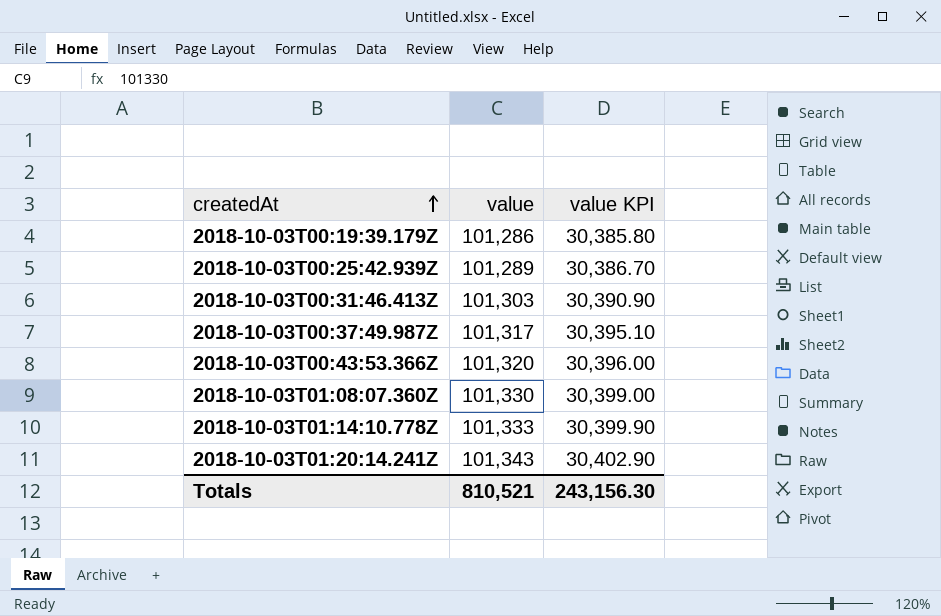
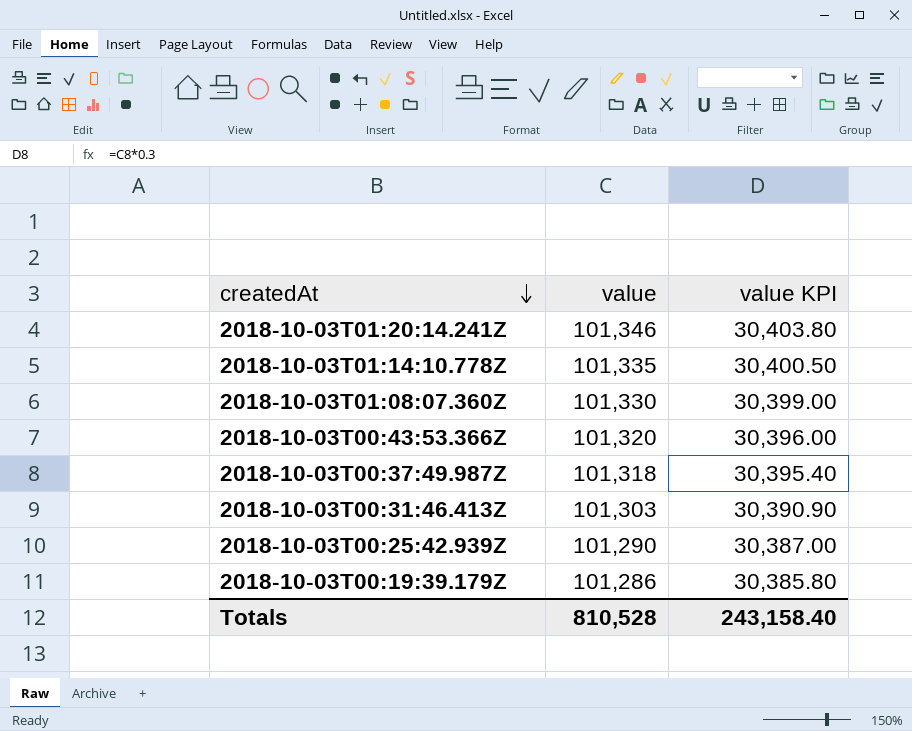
row order: createdAt ascending -> createdAt descending
2018-10-03T01:20:14.241Z | value: 101,343 -> 101,346
2018-10-03T01:20:14.241Z | value KPI: 30,402.90 -> 30,403.80
2018-10-03T01:14:10.778Z | value: 101,333 -> 101,335
2018-10-03T01:14:10.778Z | value KPI: 30,399.90 -> 30,400.50
2018-10-03T00:37:49.987Z | value: 101,317 -> 101,318
2018-10-03T00:37:49.987Z | value KPI: 30,395.10 -> 30,395.40
2018-10-03T00:25:42.939Z | value: 101,289 -> 101,290
2018-10-03T00:25:42.939Z | value KPI: 30,386.70 -> 30,387.00
Totals | value: 810,521 -> 810,528
Totals | value KPI: 243,156.30 -> 243,158.40

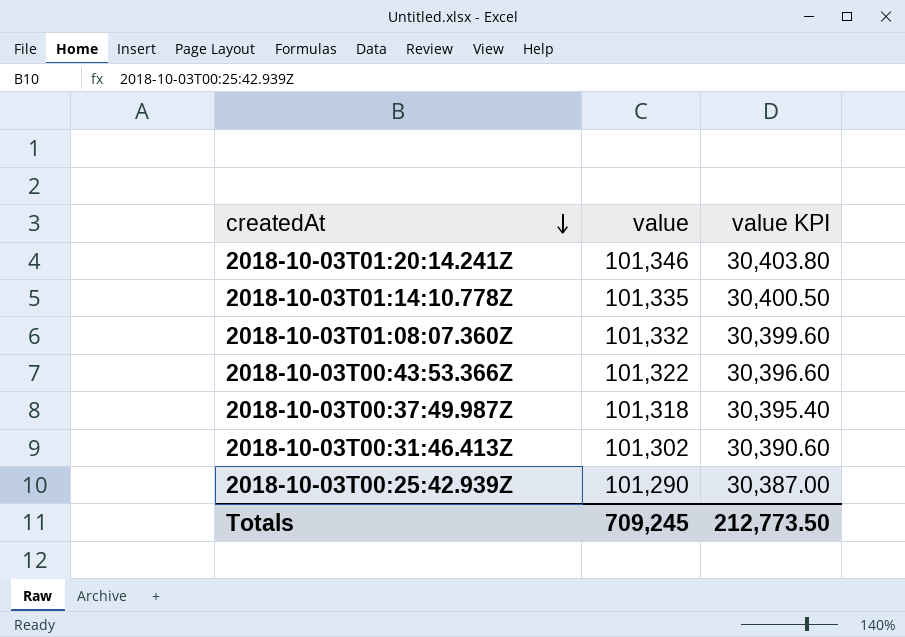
row 2018-10-03T00:19:39.179Z: 101,286 | 30,385.80 -> none
2018-10-03T01:08:07.360Z | value: 101,330 -> 101,332
2018-10-03T01:08:07.360Z | value KPI: 30,399.00 -> 30,399.60
2018-10-03T00:43:53.366Z | value: 101,320 -> 101,322
2018-10-03T00:43:53.366Z | value KPI: 30,396.00 -> 30,396.60
2018-10-03T00:31:46.413Z | value: 101,303 -> 101,302
2018-10-03T00:31:46.413Z | value KPI: 30,390.90 -> 30,390.60
Totals | value: 810,528 -> 709,245
Totals | value KPI: 243,158.40 -> 212,773.50

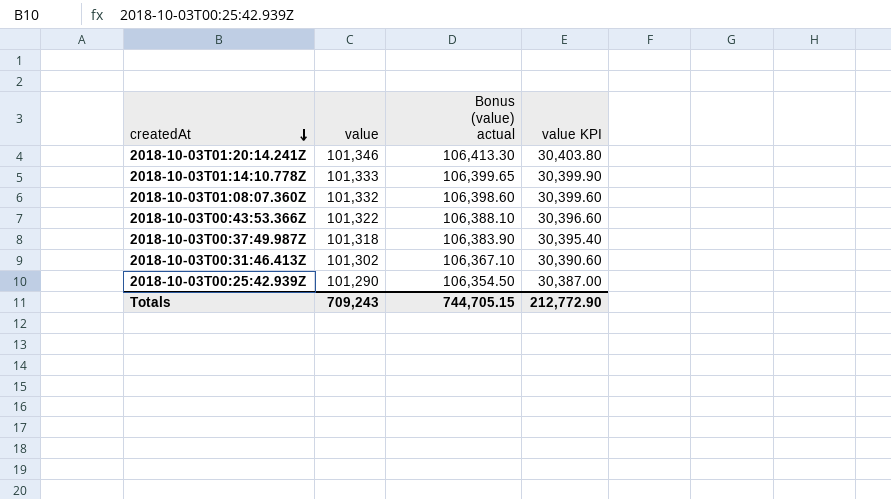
column Bonus (value) actual | formula: none -> [value] * 1.05
2018-10-03T01:14:10.778Z | value: 101,335 -> 101,333
2018-10-03T01:14:10.778Z | value KPI: 30,400.50 -> 30,399.90
Totals | value: 709,245 -> 709,243
Totals | value KPI: 212,773.50 -> 212,772.90

